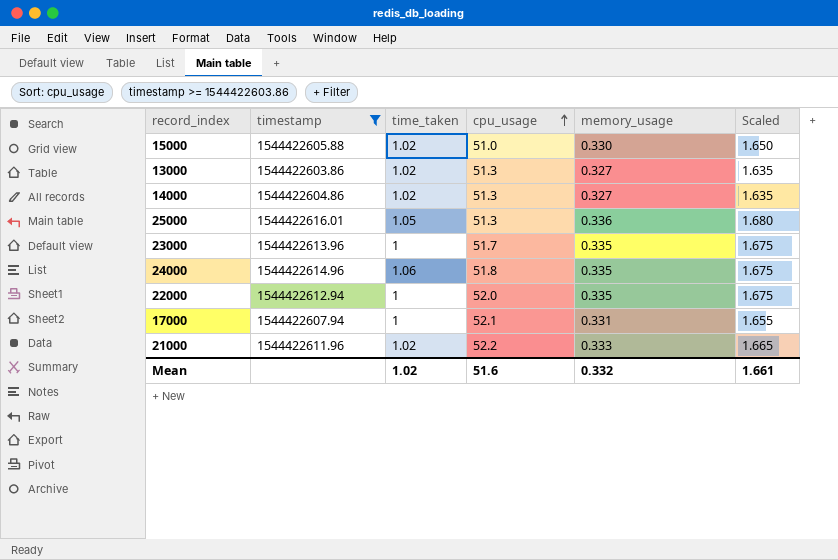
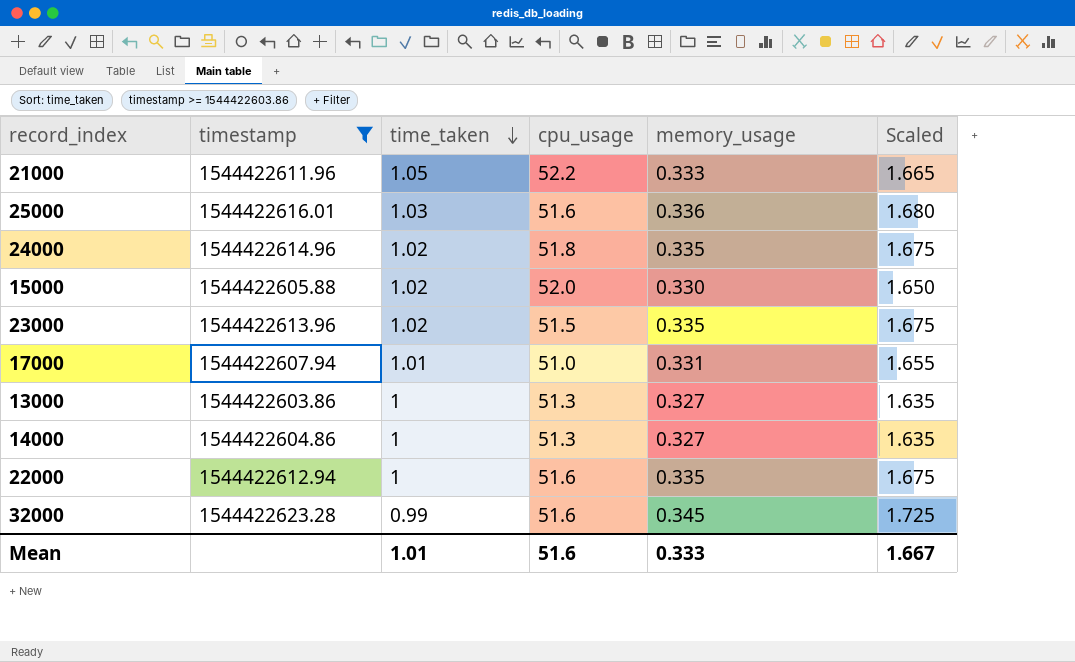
row order: cpu_usage ascending -> time_taken descending
21000 | time_taken: 1.02 -> 1.05
25000 | time_taken: 1.05 -> 1.03
25000 | cpu_usage: 51.3 -> 51.6
24000 | time_taken: 1.06 -> 1.02
15000 | cpu_usage: 51.0 -> 52.0
23000 | time_taken: 1 -> 1.02
23000 | cpu_usage: 51.7 -> 51.5
17000 | time_taken: 1 -> 1.01
17000 | cpu_usage: 52.1 -> 51.0
13000 | time_taken: 1.02 -> 1
14000 | time_taken: 1.02 -> 1
22000 | cpu_usage: 52.0 -> 51.6
row 32000: none -> 1544422623.28 | 0.99 | 51.6 | 0.345 | 1.725
Mean | time_taken: 1.02 -> 1.01
Mean | memory_usage: 0.332 -> 0.333
Mean | Scaled: 1.661 -> 1.667

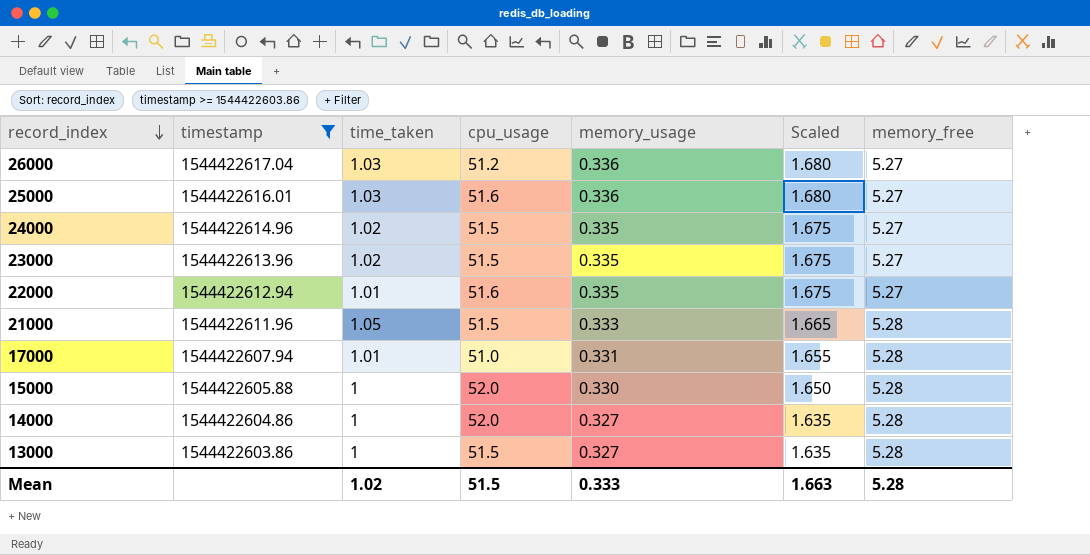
row order: time_taken descending -> record_index descending
column memory_free | position: none -> 7
row 32000: 1544422623.28 | 0.99 | 51.6 | 0.345 | 1.725 -> none
row 26000: none -> 1544422617.04 | 1.03 | 51.2 | 0.336 | 1.680 | 5.27
24000 | cpu_usage: 51.8 -> 51.5
22000 | time_taken: 1 -> 1.01
21000 | cpu_usage: 52.2 -> 51.5
15000 | time_taken: 1.02 -> 1
14000 | cpu_usage: 51.3 -> 52.0
13000 | cpu_usage: 51.3 -> 51.5
Mean | time_taken: 1.01 -> 1.02
Mean | cpu_usage: 51.6 -> 51.5
Mean | Scaled: 1.667 -> 1.663

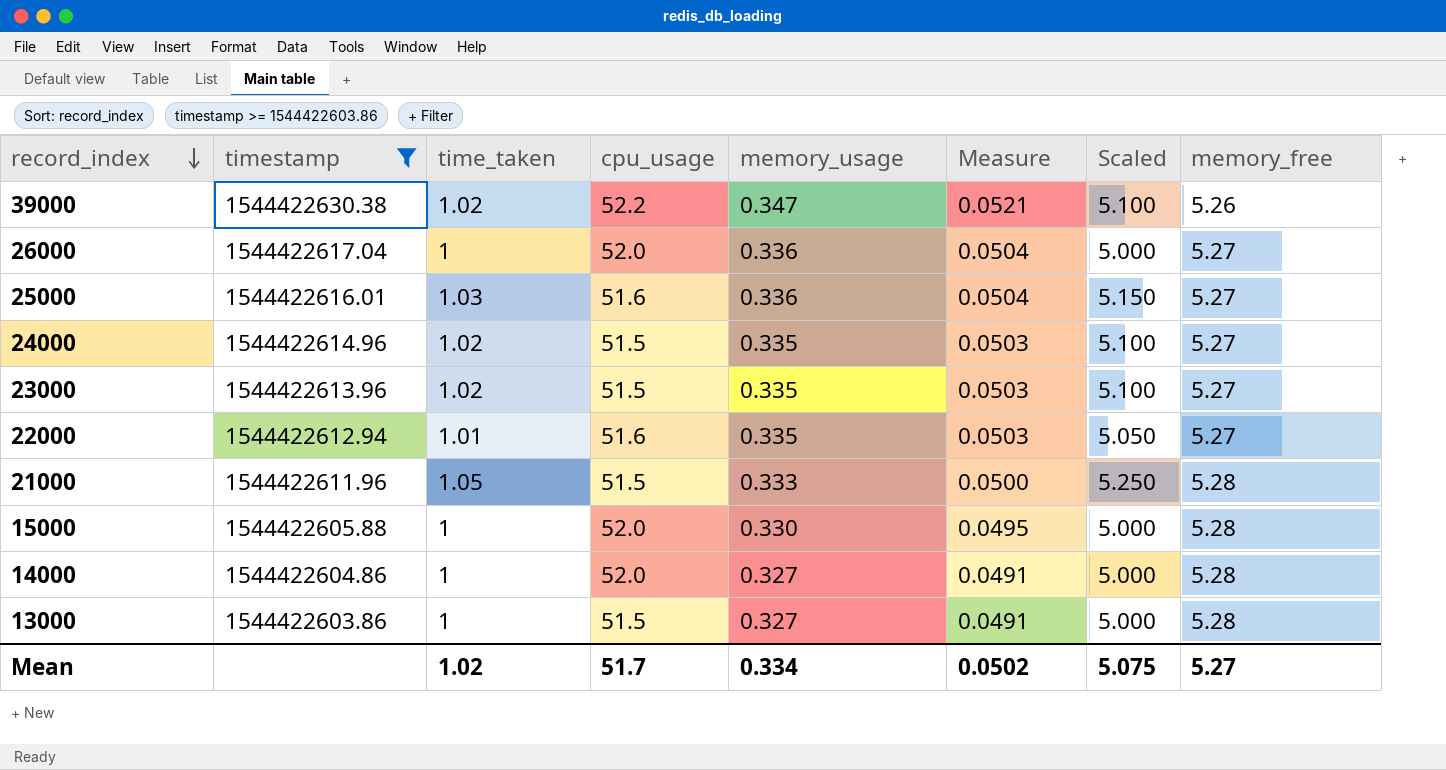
column Measure | formula: none -> [memory_usage] * 0.15
column Scaled | formula: [memory_usage] * 5 -> [time_taken] * 5
row 17000: 1544422607.94 | 1.01 | 51.0 | 0.331 | 1.655 | 5.28 -> none
row 39000: none -> 1544422630.38 | 1.02 | 52.2 | 0.347 | 0.0521 | 5.100 | 5.26
26000 | time_taken: 1.03 -> 1
26000 | cpu_usage: 51.2 -> 52.0
Mean | cpu_usage: 51.5 -> 51.7
Mean | memory_usage: 0.333 -> 0.334
Mean | Scaled: 1.663 -> 5.075
Mean | memory_free: 5.28 -> 5.27

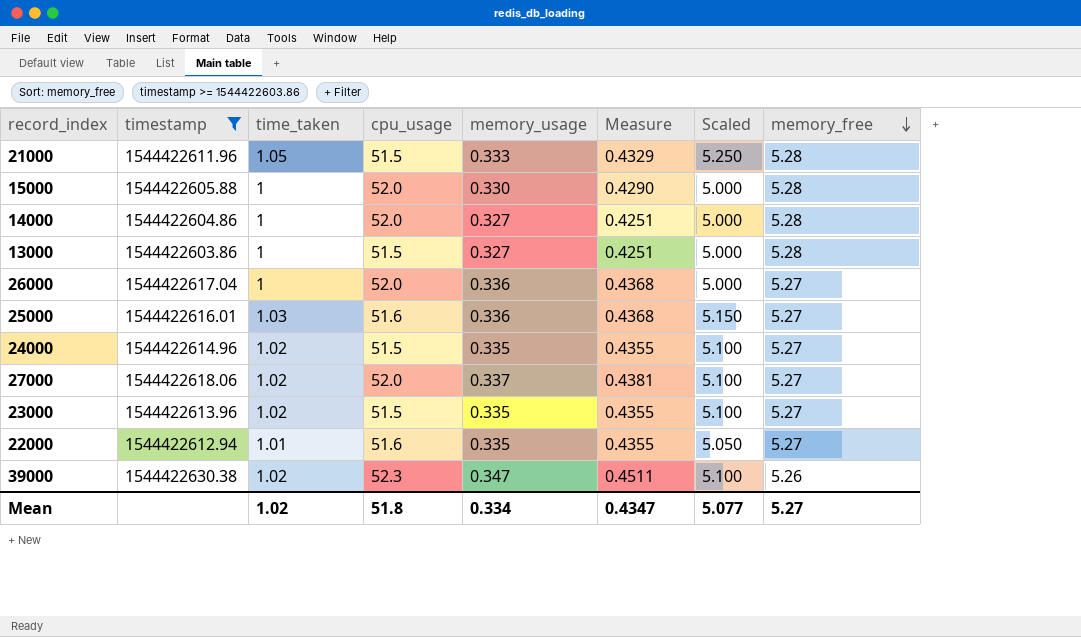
row order: record_index descending -> memory_free descending
column Measure | formula: [memory_usage] * 0.15 -> [memory_usage] * 1.3
row 27000: none -> 1544422618.06 | 1.02 | 52.0 | 0.337 | 0.4381 | 5.100 | 5.27
39000 | cpu_usage: 52.2 -> 52.3
Mean | cpu_usage: 51.7 -> 51.8
Mean | Measure: 0.0502 -> 0.4347
Mean | Scaled: 5.075 -> 5.077

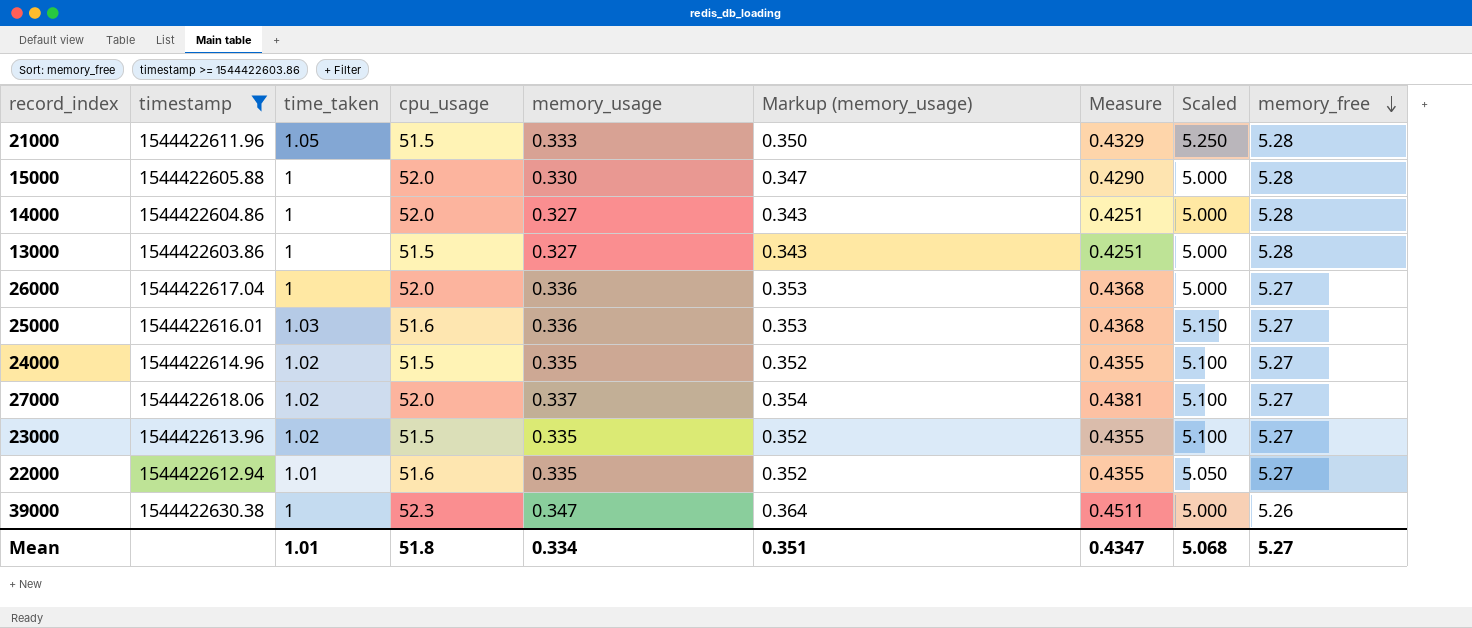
column Markup (memory_usage) | formula: none -> [memory_usage] * 1.05
39000 | time_taken: 1.02 -> 1
39000 | Scaled: 5.100 -> 5.000
Mean | time_taken: 1.02 -> 1.01
Mean | Scaled: 5.077 -> 5.068

